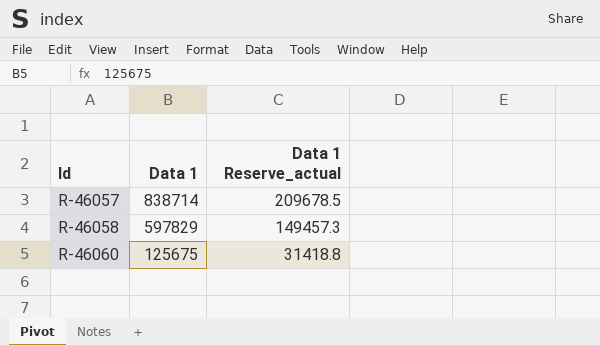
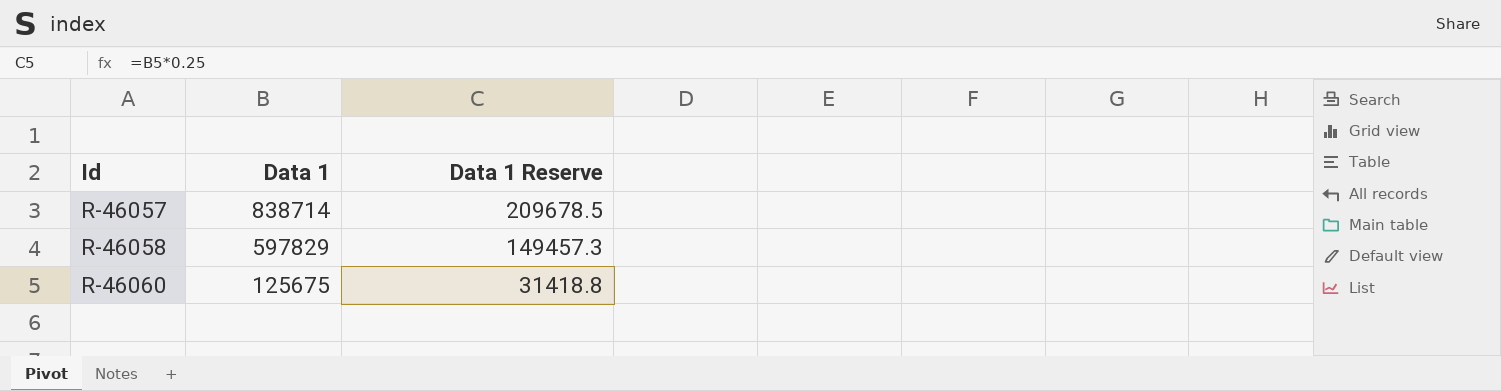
column name: Data 1 Reserve_actual -> Data 1 Reserve

